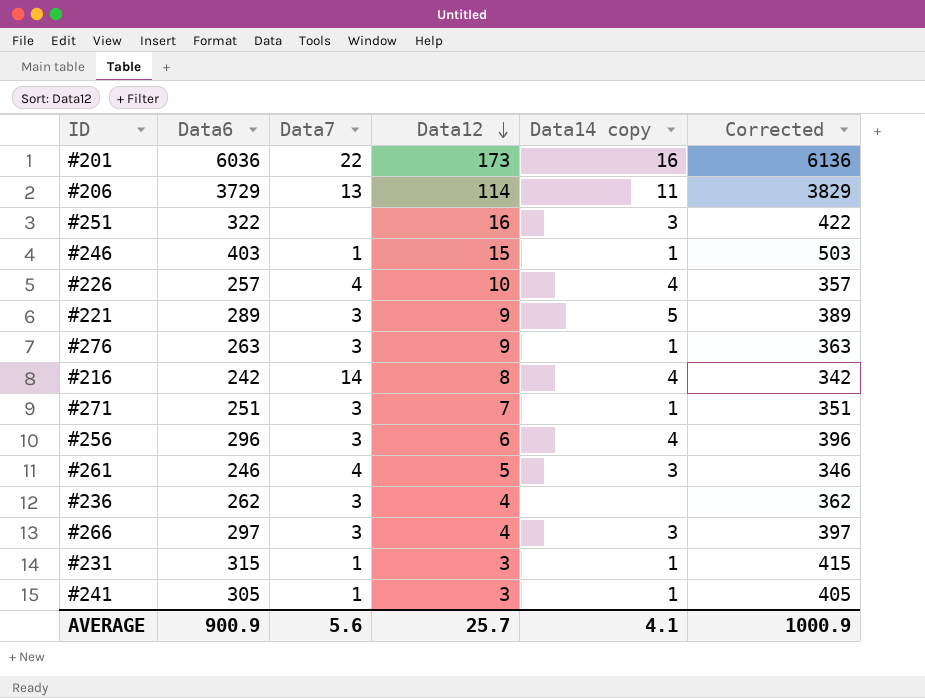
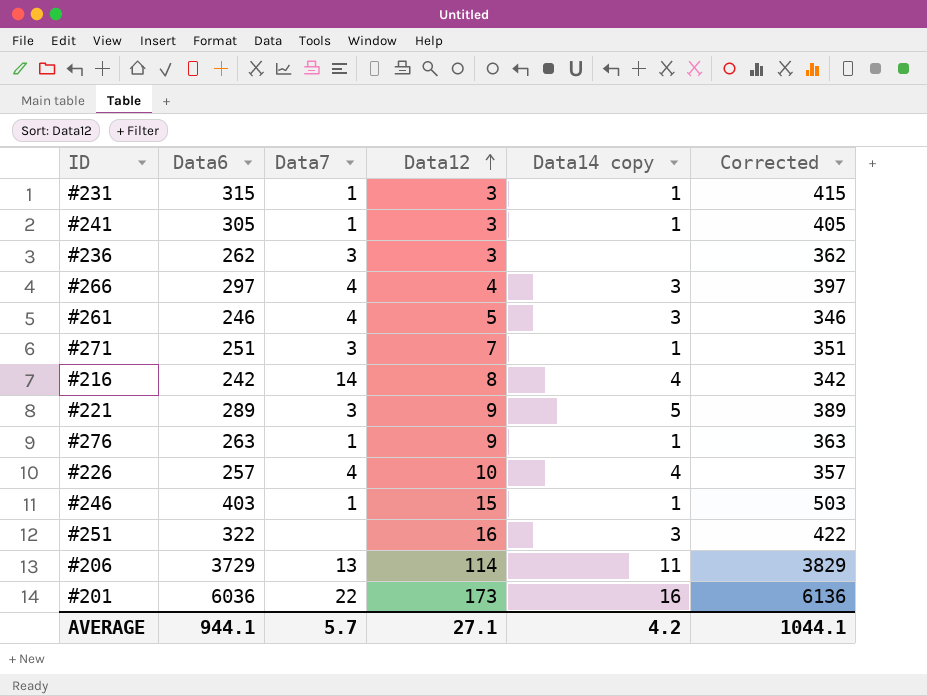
row order: Data12 descending -> Data12 ascending
row #256: 296 | 3 | 6 | 4 | 396 -> none
#236 | Data12: 4 -> 3
#266 | Data7: 3 -> 4
#276 | Data7: 3 -> 1
AVERAGE | Data6: 900.9 -> 944.1
AVERAGE | Data7: 5.6 -> 5.7
AVERAGE | Data12: 25.7 -> 27.1
AVERAGE | Data14 copy: 4.1 -> 4.2
AVERAGE | Corrected: 1000.9 -> 1044.1

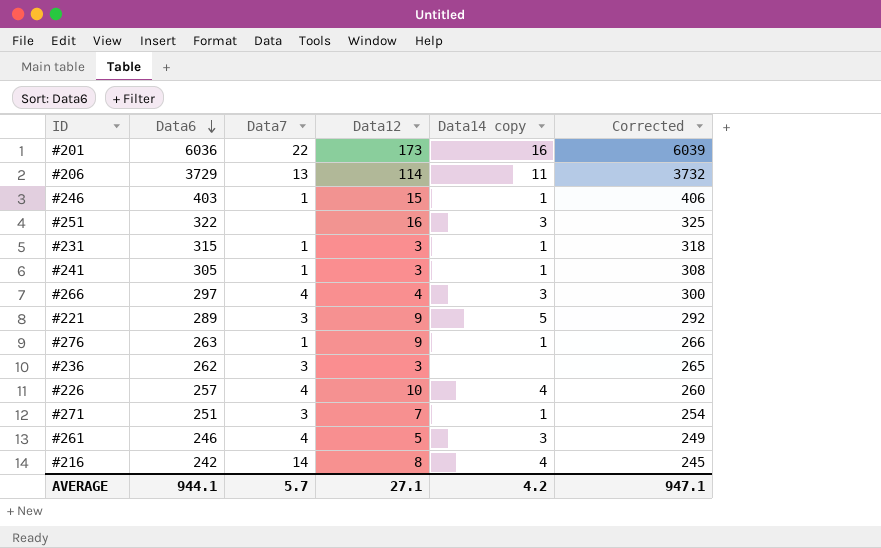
row order: Data12 ascending -> Data6 descending
column Corrected | formula: [Data6] + 100 -> [Data6] + 3
AVERAGE | Corrected: 1044.1 -> 947.1

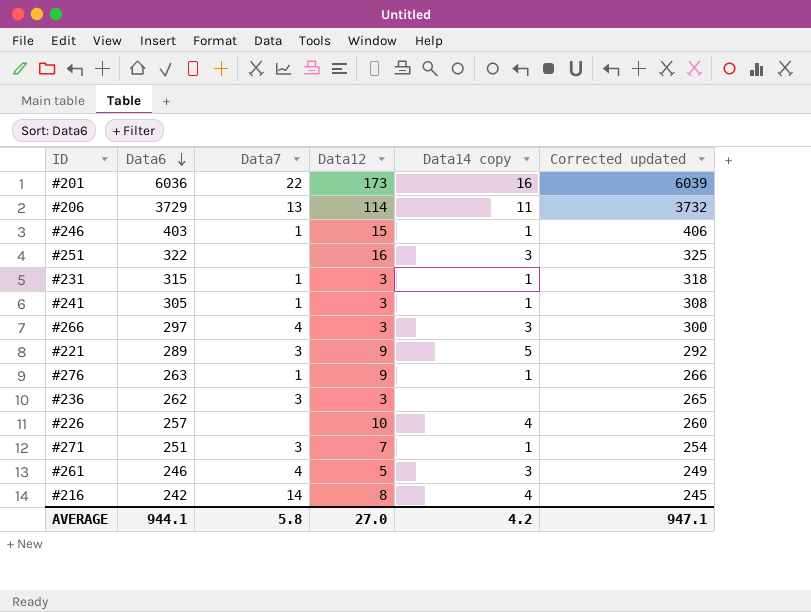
column name: Corrected -> Corrected updated
#266 | Data12: 4 -> 3
#226 | Data7: 4 -> none
AVERAGE | Data7: 5.7 -> 5.8
AVERAGE | Data12: 27.1 -> 27.0

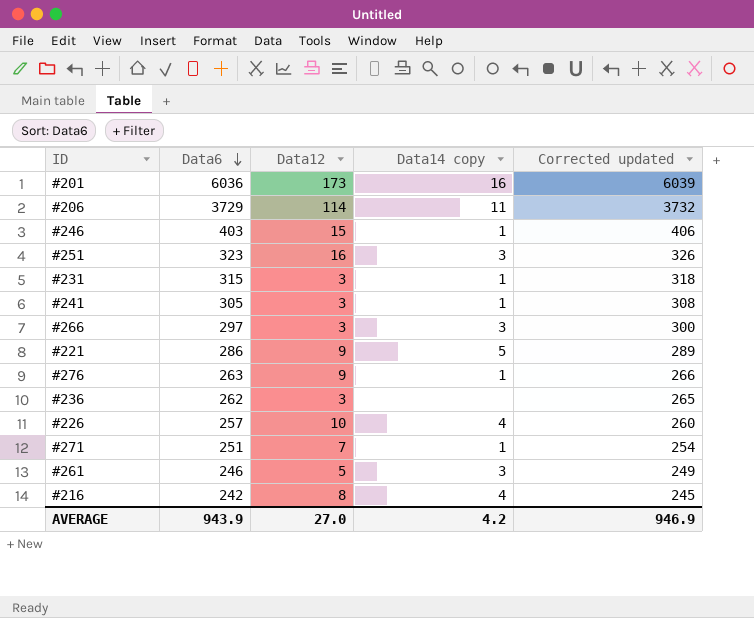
column Data7 | position: 3 -> none
#251 | Data6: 322 -> 323
#251 | Corrected updated: 325 -> 326
#221 | Data6: 289 -> 286
#221 | Corrected updated: 292 -> 289
AVERAGE | Data6: 944.1 -> 943.9
AVERAGE | Corrected updated: 947.1 -> 946.9

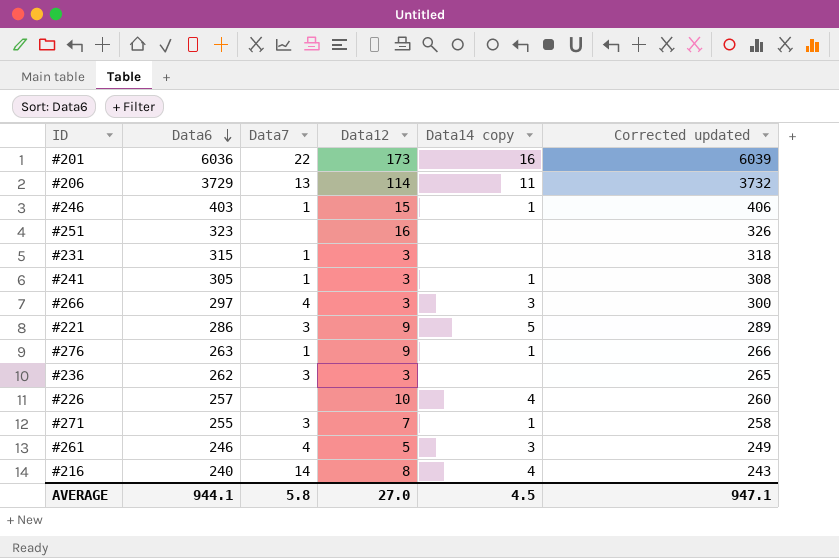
column Data7 | position: none -> 3
#251 | Data14 copy: 3 -> none
#231 | Data14 copy: 1 -> none
#271 | Data6: 251 -> 255
#271 | Corrected updated: 254 -> 258
#216 | Data6: 242 -> 240
#216 | Corrected updated: 245 -> 243
AVERAGE | Data6: 943.9 -> 944.1
AVERAGE | Data14 copy: 4.2 -> 4.5
AVERAGE | Corrected updated: 946.9 -> 947.1

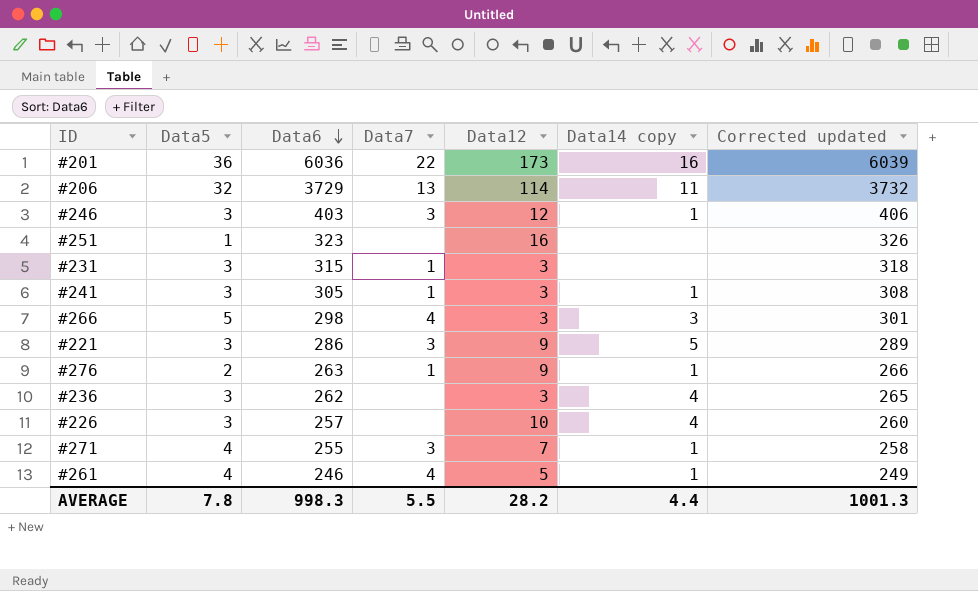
column Data5 | position: none -> 2
row #216: 240 | 14 | 8 | 4 | 243 -> none
#246 | Data7: 1 -> 3
#246 | Data12: 15 -> 12
#266 | Data6: 297 -> 298
#266 | Corrected updated: 300 -> 301
#236 | Data7: 3 -> none
#236 | Data14 copy: none -> 4
#261 | Data14 copy: 3 -> 1
AVERAGE | Data6: 944.1 -> 998.3
AVERAGE | Data7: 5.8 -> 5.5
AVERAGE | Data12: 27.0 -> 28.2
AVERAGE | Data14 copy: 4.5 -> 4.4
AVERAGE | Corrected updated: 947.1 -> 1001.3

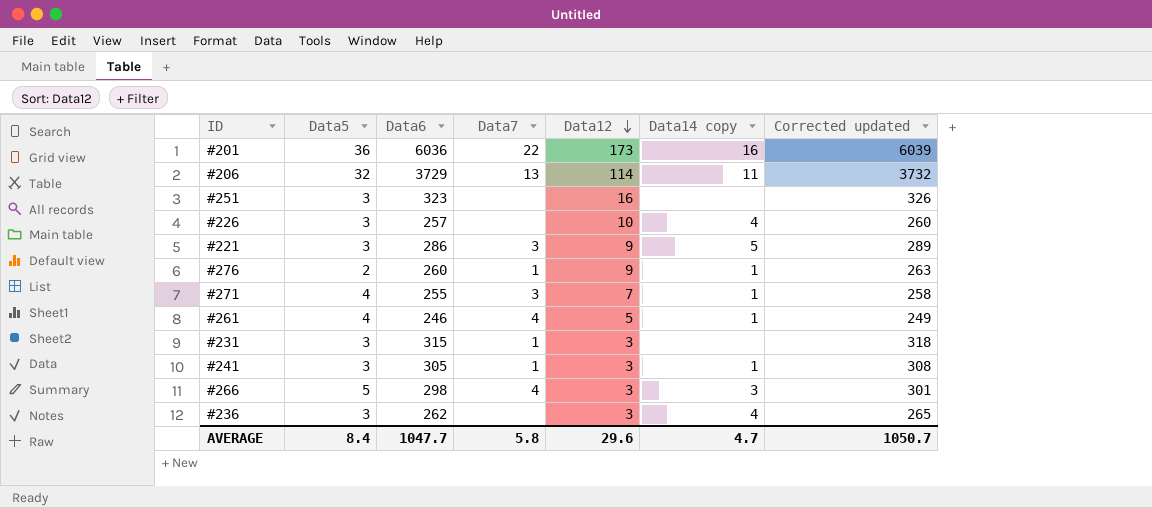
row order: Data6 descending -> Data12 descending
row #246: 3 | 403 | 3 | 12 | 1 | 406 -> none
#251 | Data5: 1 -> 3
#276 | Data6: 263 -> 260
#276 | Corrected updated: 266 -> 263
AVERAGE | Data5: 7.8 -> 8.4
AVERAGE | Data6: 998.3 -> 1047.7
AVERAGE | Data7: 5.5 -> 5.8
AVERAGE | Data12: 28.2 -> 29.6
AVERAGE | Data14 copy: 4.4 -> 4.7
AVERAGE | Corrected updated: 1001.3 -> 1050.7

